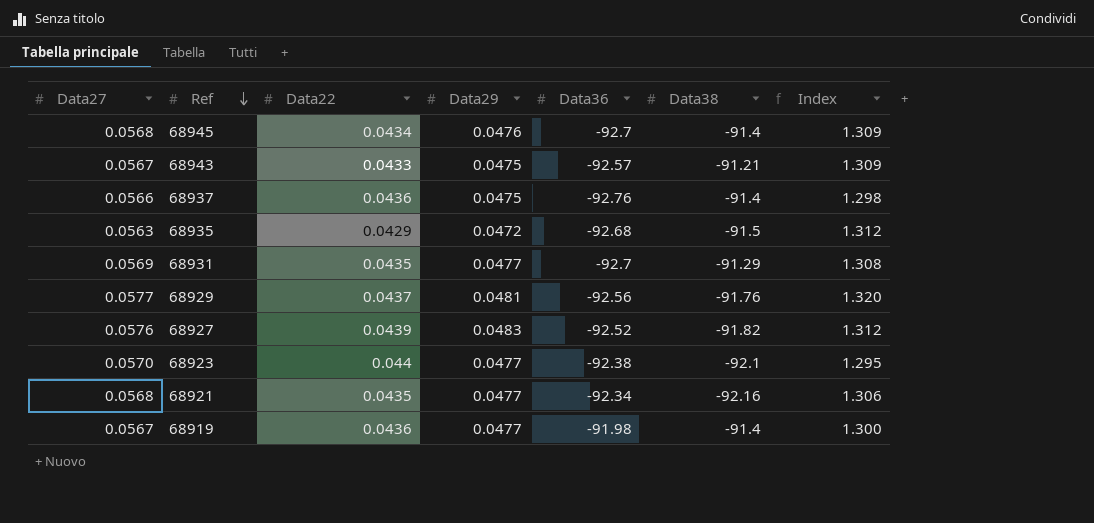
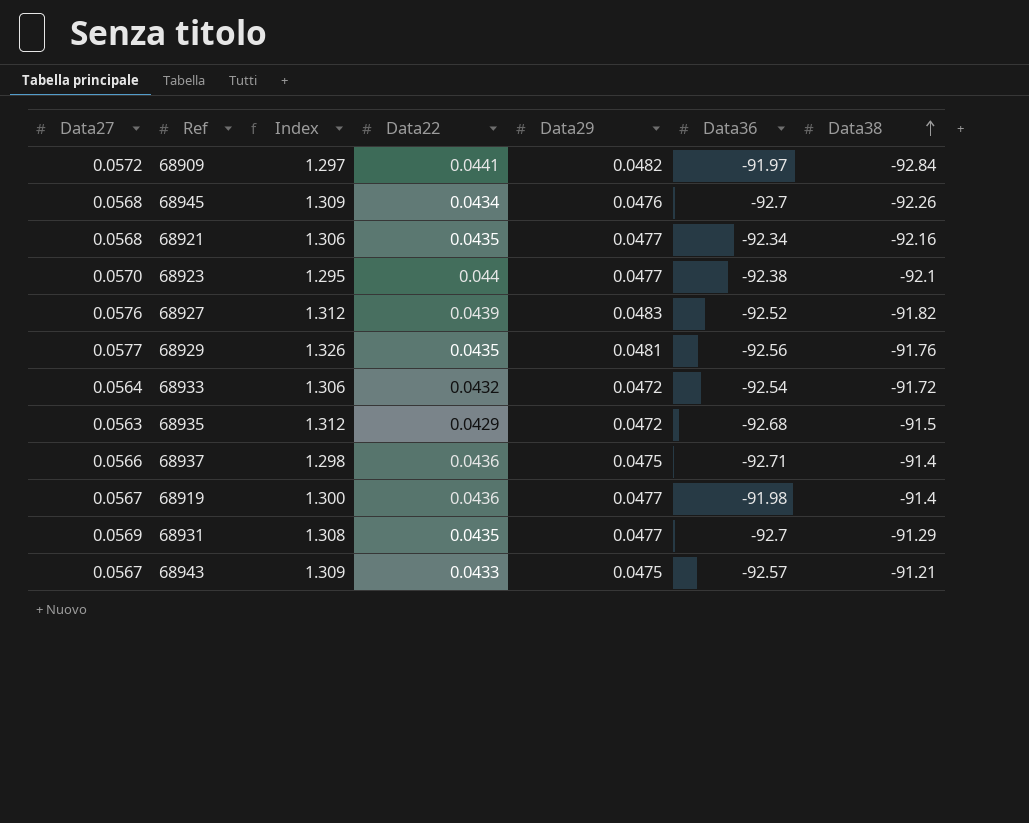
row order: Ref descending -> Data38 ascending
column Index | position: 7 -> 3
row 68909: none -> 0.0572 | 1.297 | 0.0441 | 0.0482 | -91.97 | -92.84
68945 | Data38: -91.4 -> -92.26
68929 | Index: 1.320 -> 1.326
68929 | Data22: 0.0437 -> 0.0435
row 68933: none -> 0.0564 | 1.306 | 0.0432 | 0.0472 | -92.54 | -91.72
68937 | Data36: -92.76 -> -92.71

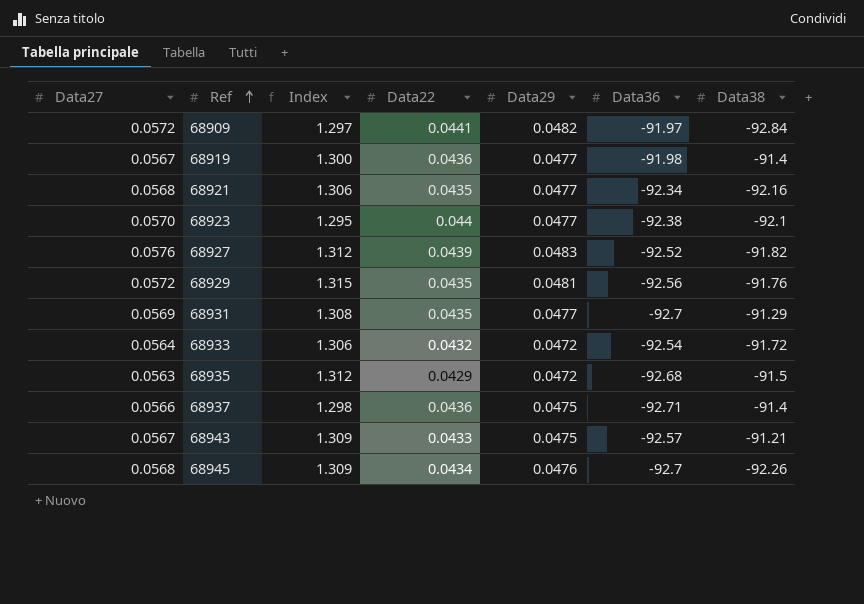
row order: Data38 ascending -> Ref ascending
68929 | Data27: 0.0577 -> 0.0572
68929 | Index: 1.326 -> 1.315

